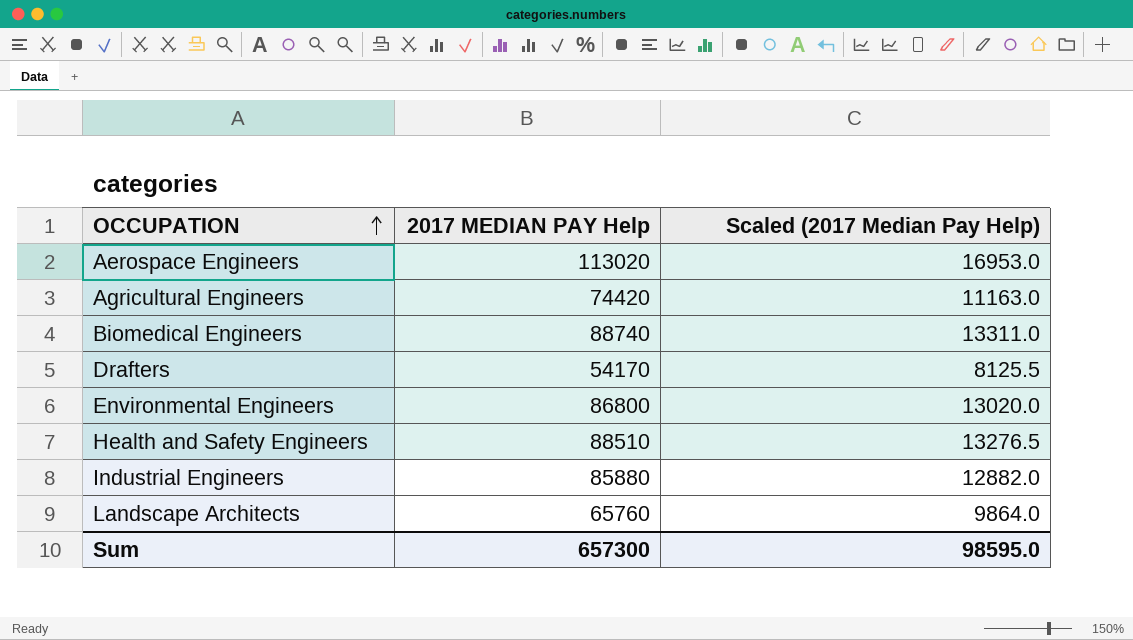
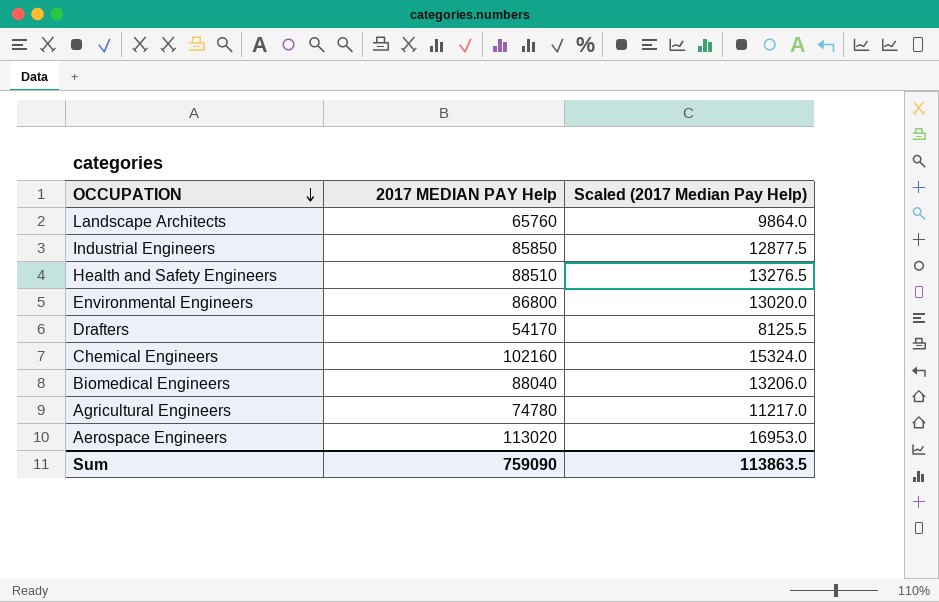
row order: OCCUPATION ascending -> OCCUPATION descending
Industrial Engineers | 2017 MEDIAN PAY Help: 85880 -> 85850
Industrial Engineers | Scaled (2017 Median Pay Help): 12882.0 -> 12877.5
row Chemical Engineers: none -> 102160 | 15324.0
Biomedical Engineers | 2017 MEDIAN PAY Help: 88740 -> 88040
Biomedical Engineers | Scaled (2017 Median Pay Help): 13311.0 -> 13206.0
Agricultural Engineers | 2017 MEDIAN PAY Help: 74420 -> 74780
Agricultural Engineers | Scaled (2017 Median Pay Help): 11163.0 -> 11217.0
Sum | 2017 MEDIAN PAY Help: 657300 -> 759090
Sum | Scaled (2017 Median Pay Help): 98595.0 -> 113863.5

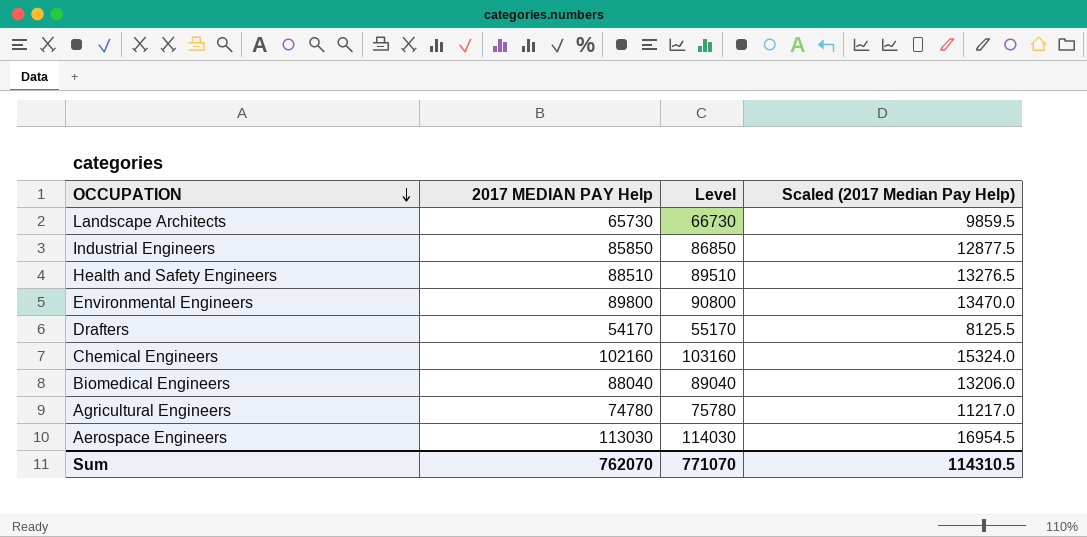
column Level | formula: none -> [2017 MEDIAN PAY Help] + 1000
Landscape Architects | 2017 MEDIAN PAY Help: 65760 -> 65730
Landscape Architects | Scaled (2017 Median Pay Help): 9864.0 -> 9859.5
Environmental Engineers | 2017 MEDIAN PAY Help: 86800 -> 89800
Environmental Engineers | Scaled (2017 Median Pay Help): 13020.0 -> 13470.0
Aerospace Engineers | 2017 MEDIAN PAY Help: 113020 -> 113030
Aerospace Engineers | Scaled (2017 Median Pay Help): 16953.0 -> 16954.5
Sum | 2017 MEDIAN PAY Help: 759090 -> 762070
Sum | Scaled (2017 Median Pay Help): 113863.5 -> 114310.5

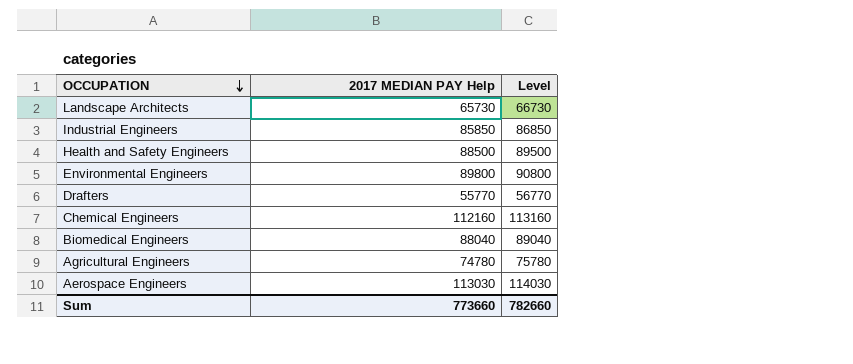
column Scaled (2017 Median Pay Help) | formula: [2017 MEDIAN PAY Help] * 0.15 -> none
Health and Safety Engineers | 2017 MEDIAN PAY Help: 88510 -> 88500
Health and Safety Engineers | Level: 89510 -> 89500
Drafters | 2017 MEDIAN PAY Help: 54170 -> 55770
Drafters | Level: 55170 -> 56770
Chemical Engineers | 2017 MEDIAN PAY Help: 102160 -> 112160
Chemical Engineers | Level: 103160 -> 113160
Sum | 2017 MEDIAN PAY Help: 762070 -> 773660
Sum | Level: 771070 -> 782660

